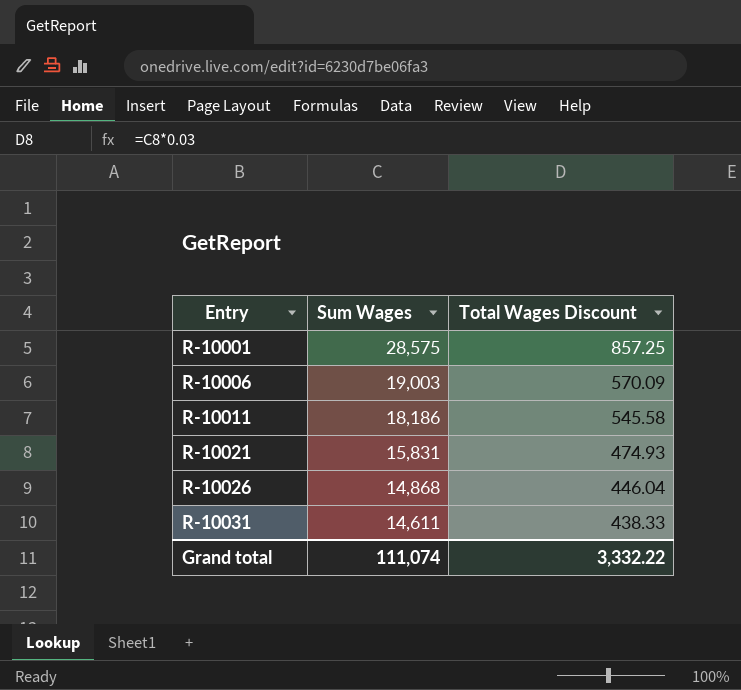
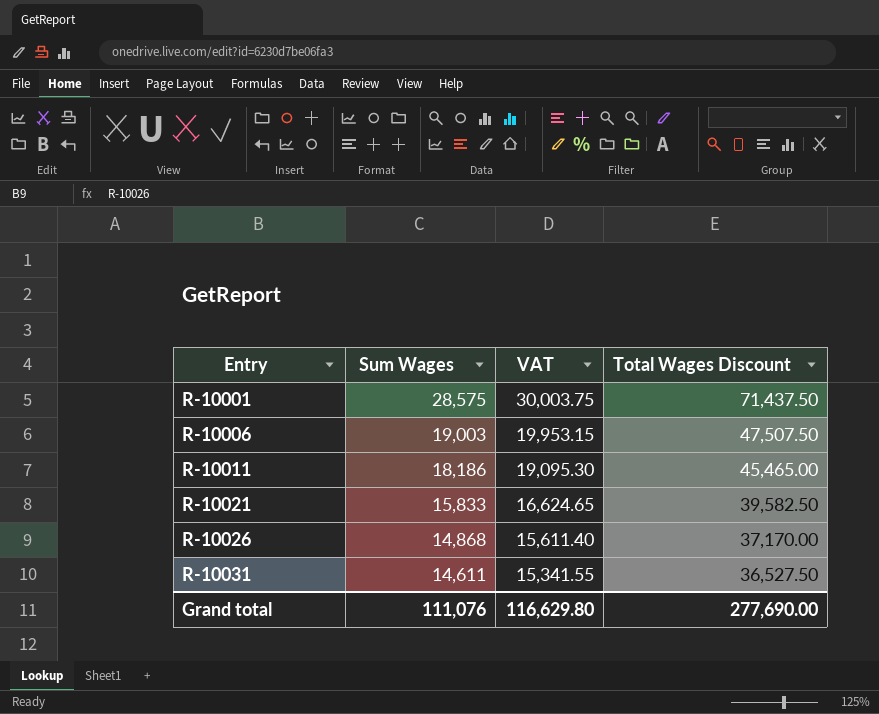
column VAT | formula: none -> [Sum Wages] * 1.05
column Total Wages Discount | formula: [Sum Wages] * 0.03 -> [Sum Wages] * 2.5
R-10021 | Sum Wages: 15,831 -> 15,833
Grand total | Sum Wages: 111,074 -> 111,076
Grand total | Total Wages Discount: 3,332.22 -> 277,690.00

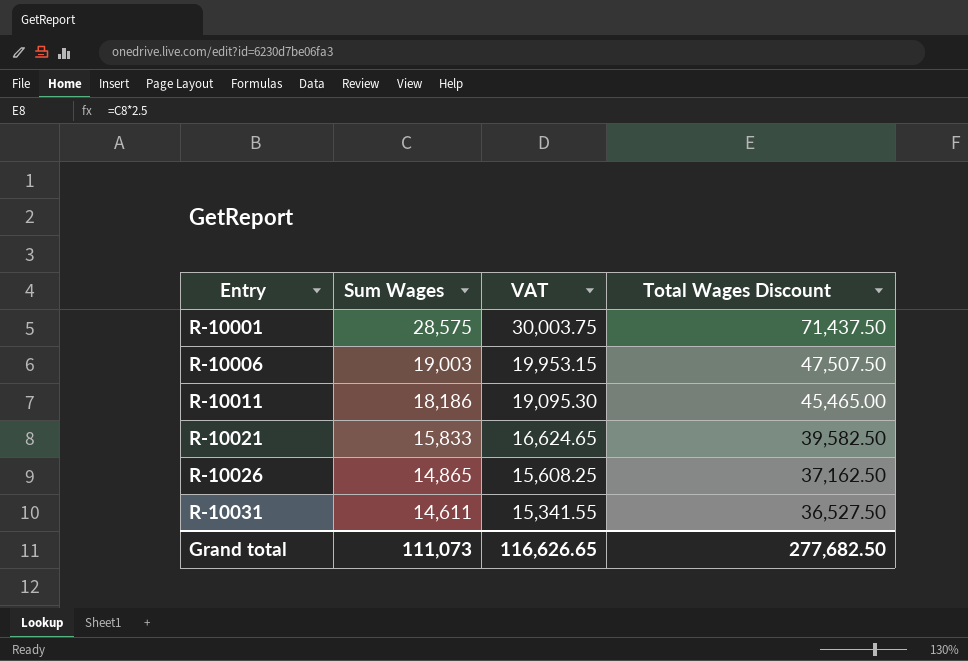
R-10026 | Sum Wages: 14,868 -> 14,865
R-10026 | VAT: 15,611.40 -> 15,608.25
R-10026 | Total Wages Discount: 37,170.00 -> 37,162.50
Grand total | Sum Wages: 111,076 -> 111,073
Grand total | VAT: 116,629.80 -> 116,626.65
Grand total | Total Wages Discount: 277,690.00 -> 277,682.50

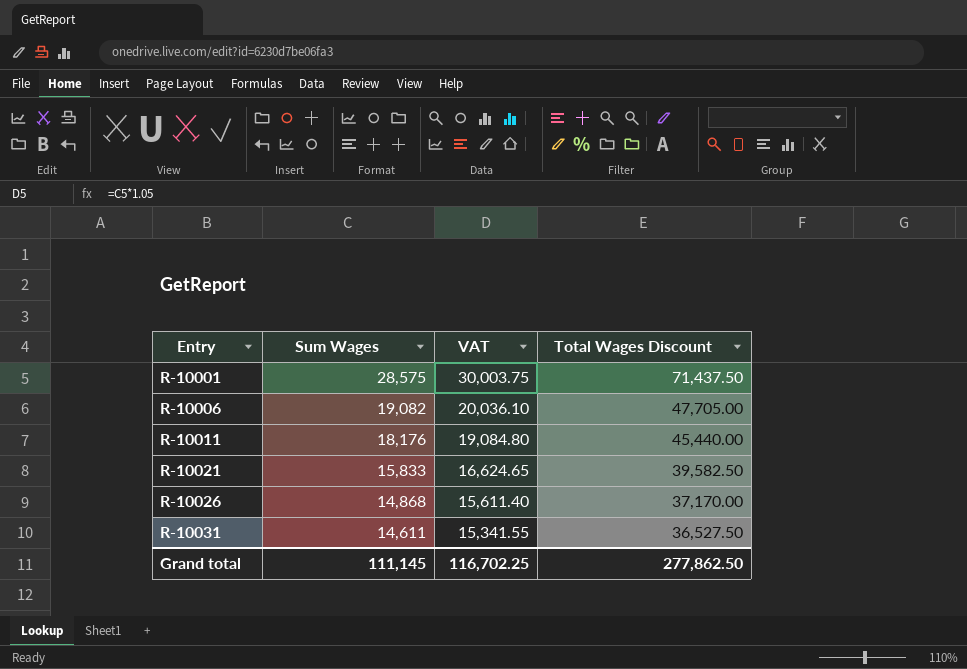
R-10006 | Sum Wages: 19,003 -> 19,082
R-10006 | VAT: 19,953.15 -> 20,036.10
R-10006 | Total Wages Discount: 47,507.50 -> 47,705.00
R-10011 | Sum Wages: 18,186 -> 18,176
R-10011 | VAT: 19,095.30 -> 19,084.80
R-10011 | Total Wages Discount: 45,465.00 -> 45,440.00
R-10026 | Sum Wages: 14,865 -> 14,868
R-10026 | VAT: 15,608.25 -> 15,611.40
R-10026 | Total Wages Discount: 37,162.50 -> 37,170.00
Grand total | Sum Wages: 111,073 -> 111,145
Grand total | VAT: 116,626.65 -> 116,702.25
Grand total | Total Wages Discount: 277,682.50 -> 277,862.50

